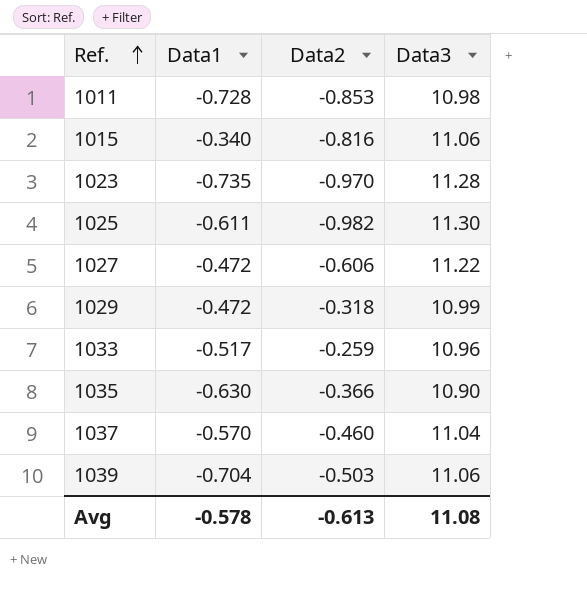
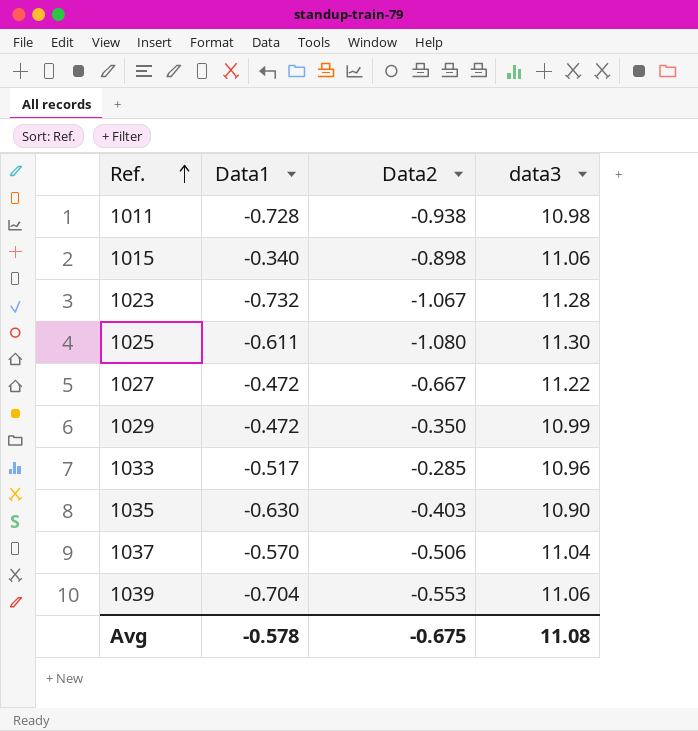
column name: Data3 -> data3
1011 | Data2: -0.853 -> -0.938
1015 | Data2: -0.816 -> -0.898
1023 | Data1: -0.735 -> -0.732
1023 | Data2: -0.970 -> -1.067
1025 | Data2: -0.982 -> -1.080
1027 | Data2: -0.606 -> -0.667
1029 | Data2: -0.318 -> -0.350
1033 | Data2: -0.259 -> -0.285
1035 | Data2: -0.366 -> -0.403
1037 | Data2: -0.460 -> -0.506
1039 | Data2: -0.503 -> -0.553
Avg | Data2: -0.613 -> -0.675

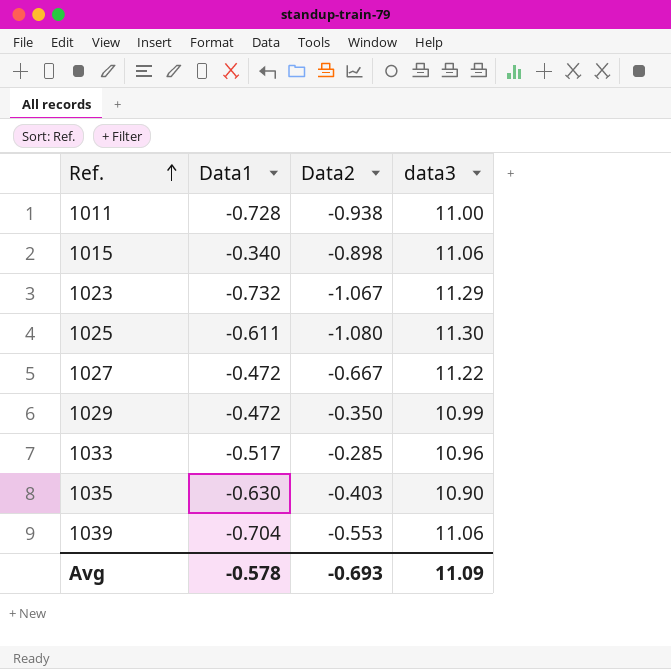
row 1037: -0.570 | -0.506 | 11.04 -> none
1011 | data3: 10.98 -> 11.00
1023 | data3: 11.28 -> 11.29
Avg | Data2: -0.675 -> -0.693
Avg | data3: 11.08 -> 11.09

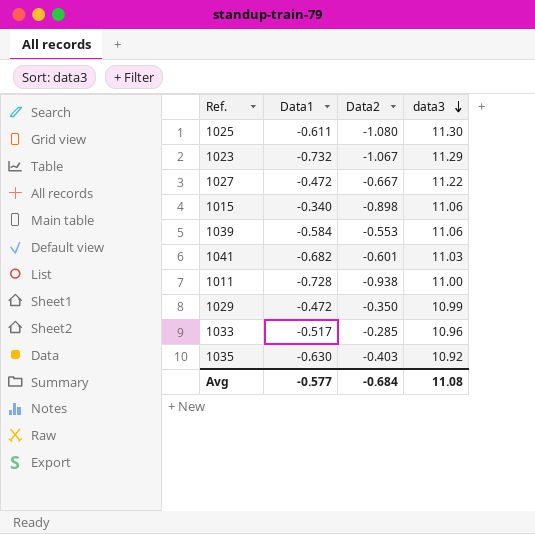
row order: Ref. ascending -> data3 descending
1039 | Data1: -0.704 -> -0.584
row 1041: none -> -0.682 | -0.601 | 11.03
1035 | data3: 10.90 -> 10.92
Avg | Data1: -0.578 -> -0.577
Avg | Data2: -0.693 -> -0.684
Avg | data3: 11.09 -> 11.08

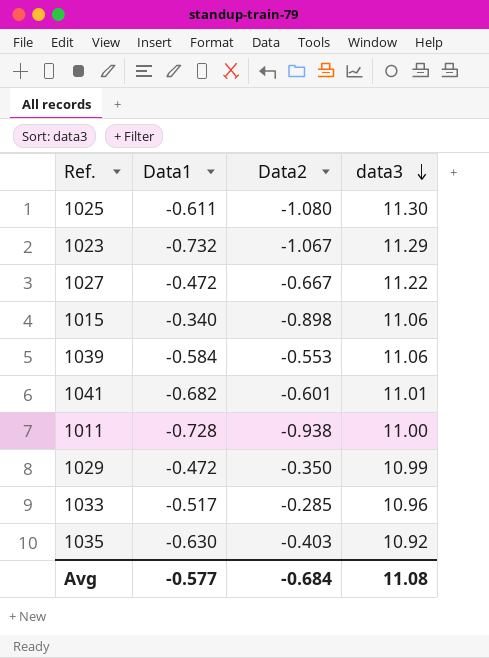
1041 | data3: 11.03 -> 11.01

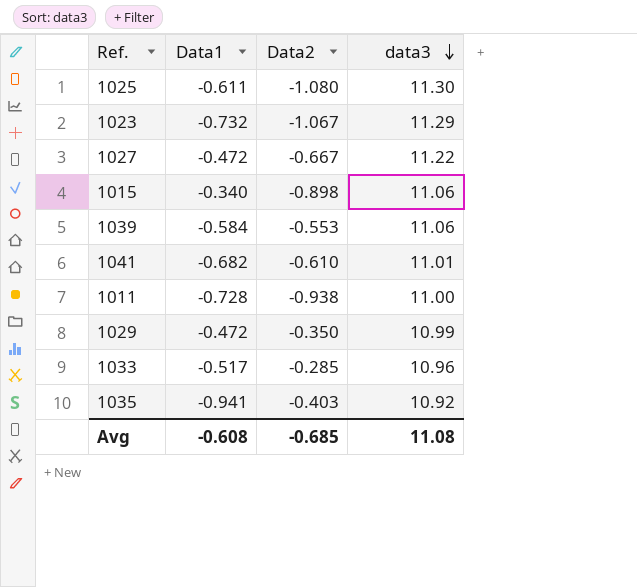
1041 | Data2: -0.601 -> -0.610
1035 | Data1: -0.630 -> -0.941
Avg | Data1: -0.577 -> -0.608
Avg | Data2: -0.684 -> -0.685

